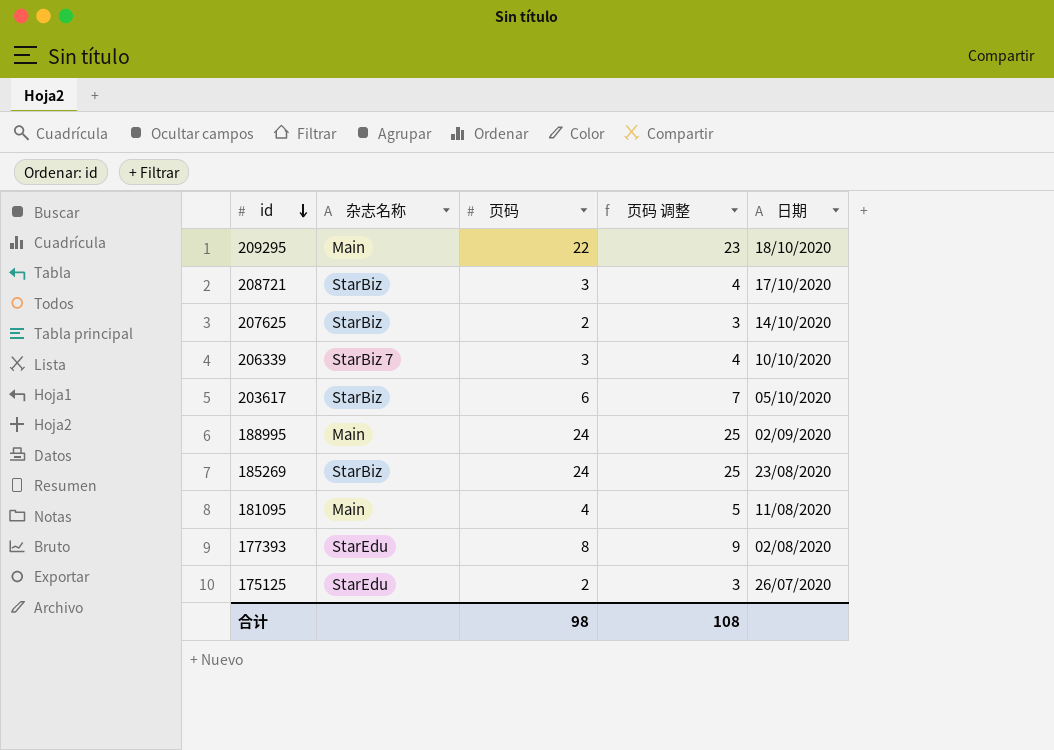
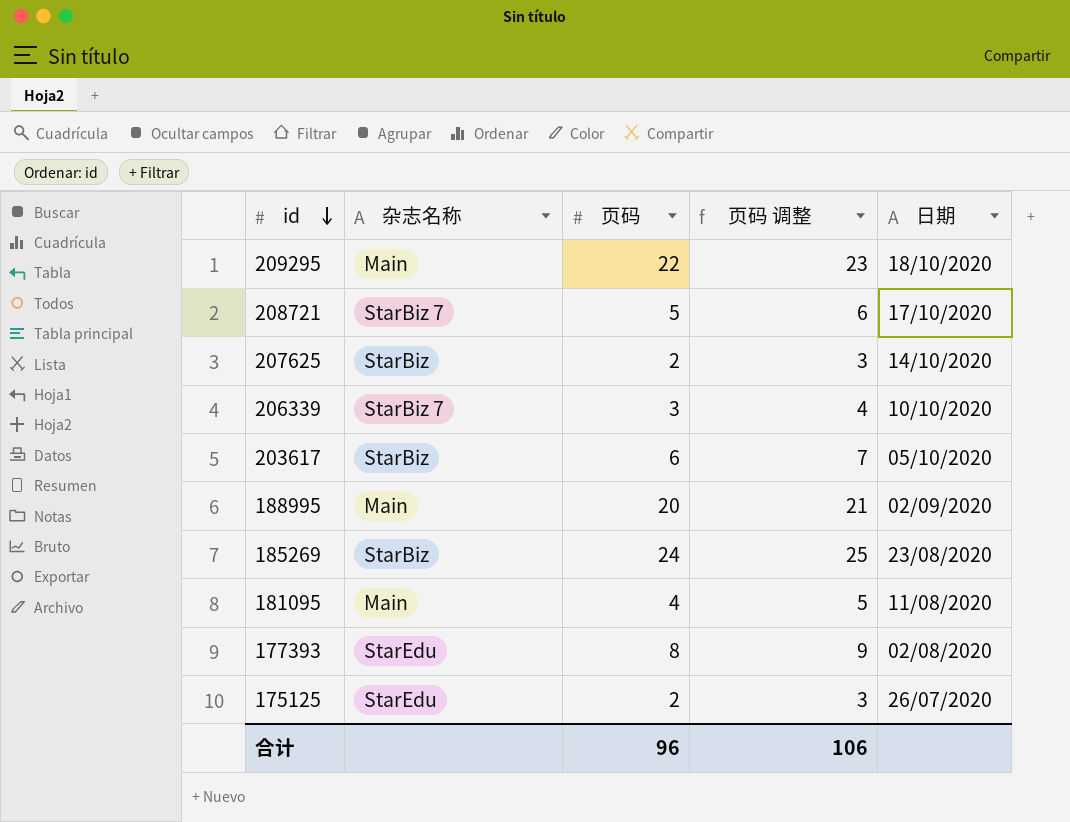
208721 | 杂志名称: StarBiz -> StarBiz 7
208721 | 页码: 3 -> 5
208721 | 页码 调整: 4 -> 6
188995 | 页码: 24 -> 20
188995 | 页码 调整: 25 -> 21
合计 | 页码: 98 -> 96
合计 | 页码 调整: 108 -> 106

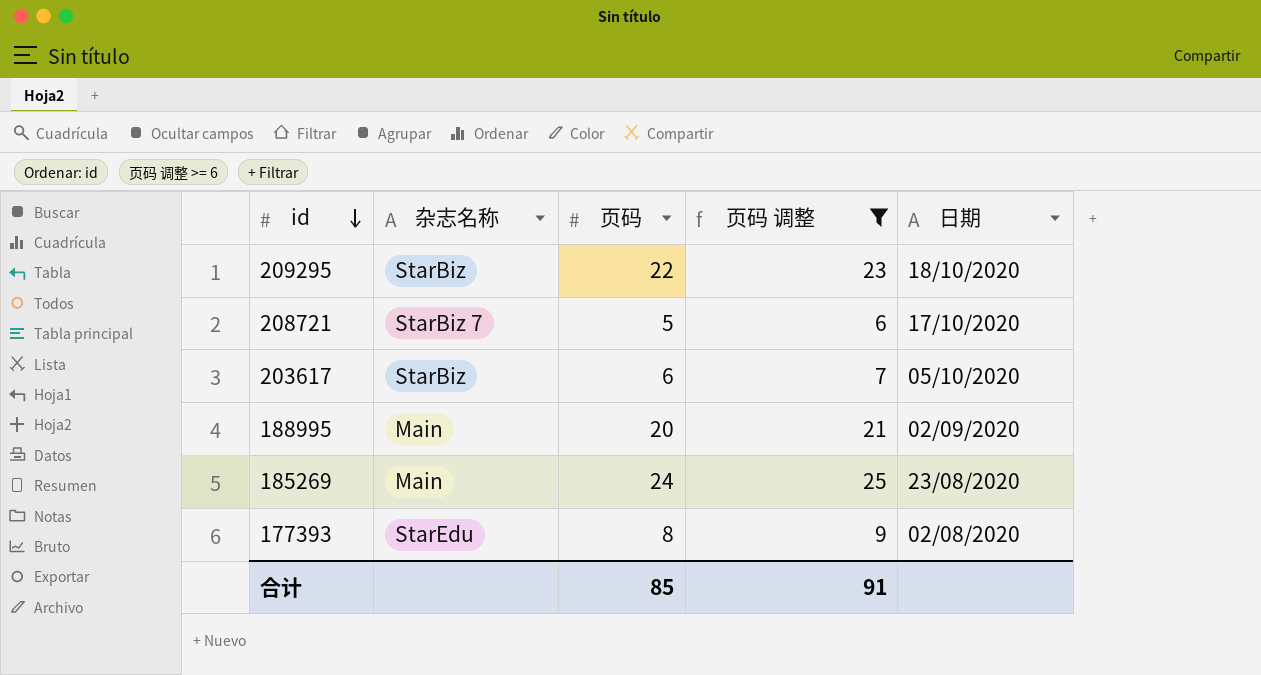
filter: none -> 页码 调整 >= 6
209295 | 杂志名称: Main -> StarBiz
185269 | 杂志名称: StarBiz -> Main
合计 | 页码: 96 -> 85
合计 | 页码 调整: 106 -> 91

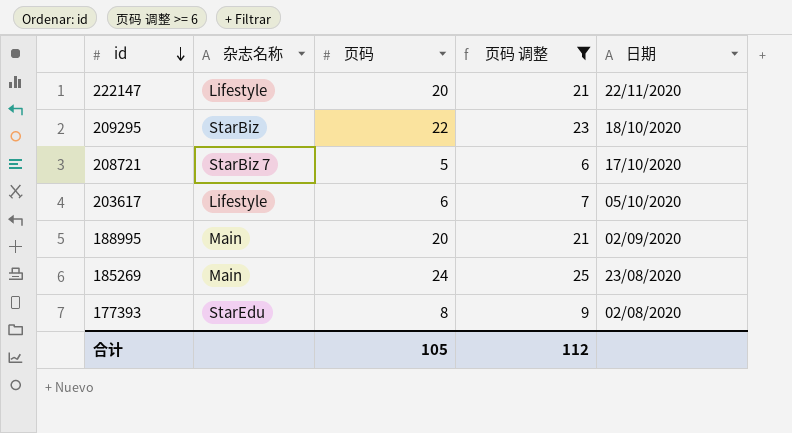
row 222147: none -> Lifestyle | 20 | 21 | 22/11/2020
203617 | 杂志名称: StarBiz -> Lifestyle
合计 | 页码: 85 -> 105
合计 | 页码 调整: 91 -> 112

